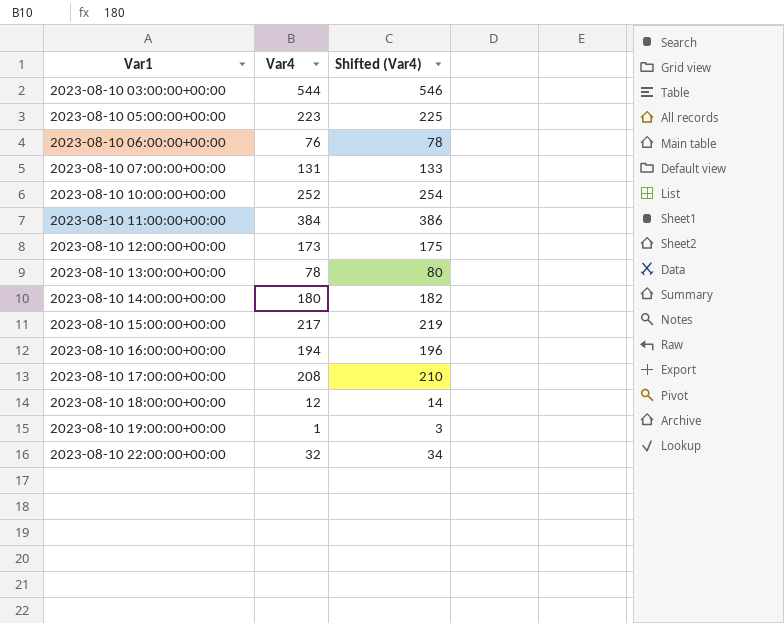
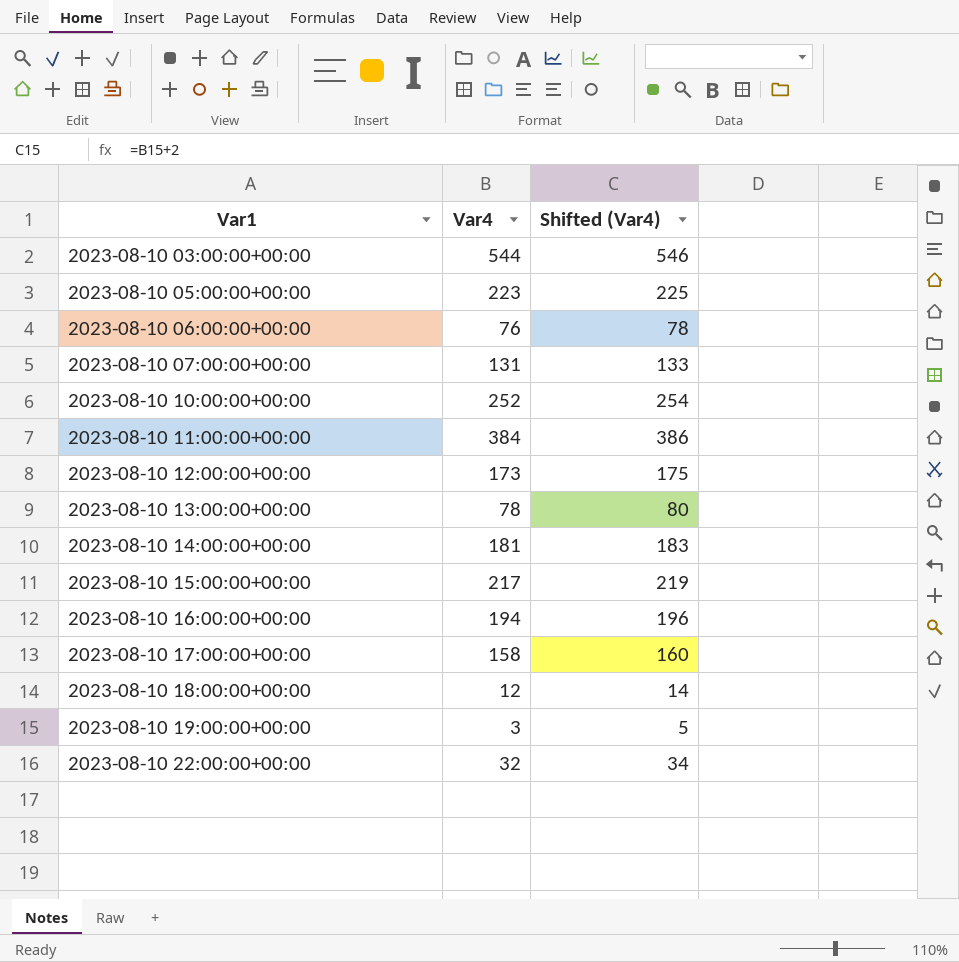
2023-08-10 14:00:00+00:00 | Var4: 180 -> 181
2023-08-10 14:00:00+00:00 | Shifted (Var4): 182 -> 183
2023-08-10 17:00:00+00:00 | Var4: 208 -> 158
2023-08-10 17:00:00+00:00 | Shifted (Var4): 210 -> 160
2023-08-10 19:00:00+00:00 | Var4: 1 -> 3
2023-08-10 19:00:00+00:00 | Shifted (Var4): 3 -> 5

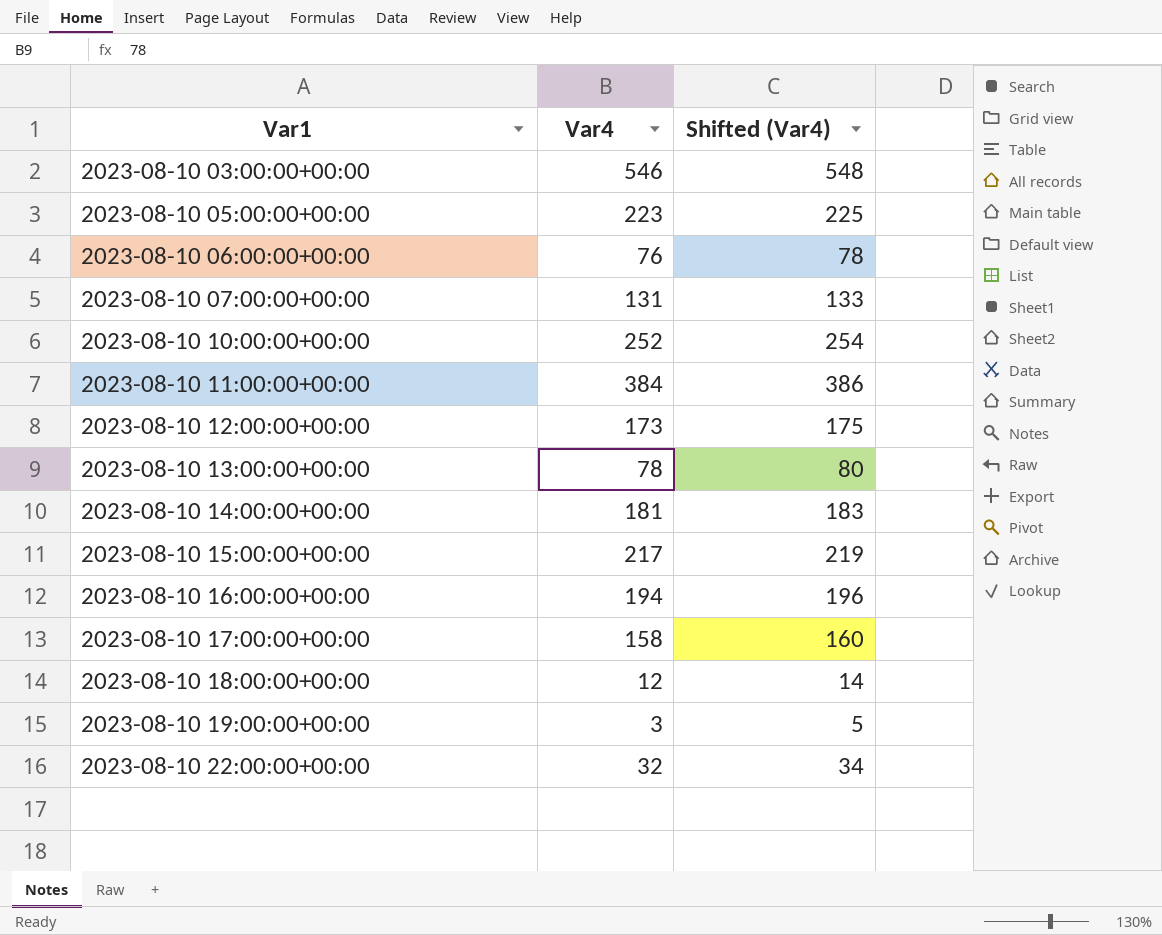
2023-08-10 03:00:00+00:00 | Var4: 544 -> 546
2023-08-10 03:00:00+00:00 | Shifted (Var4): 546 -> 548

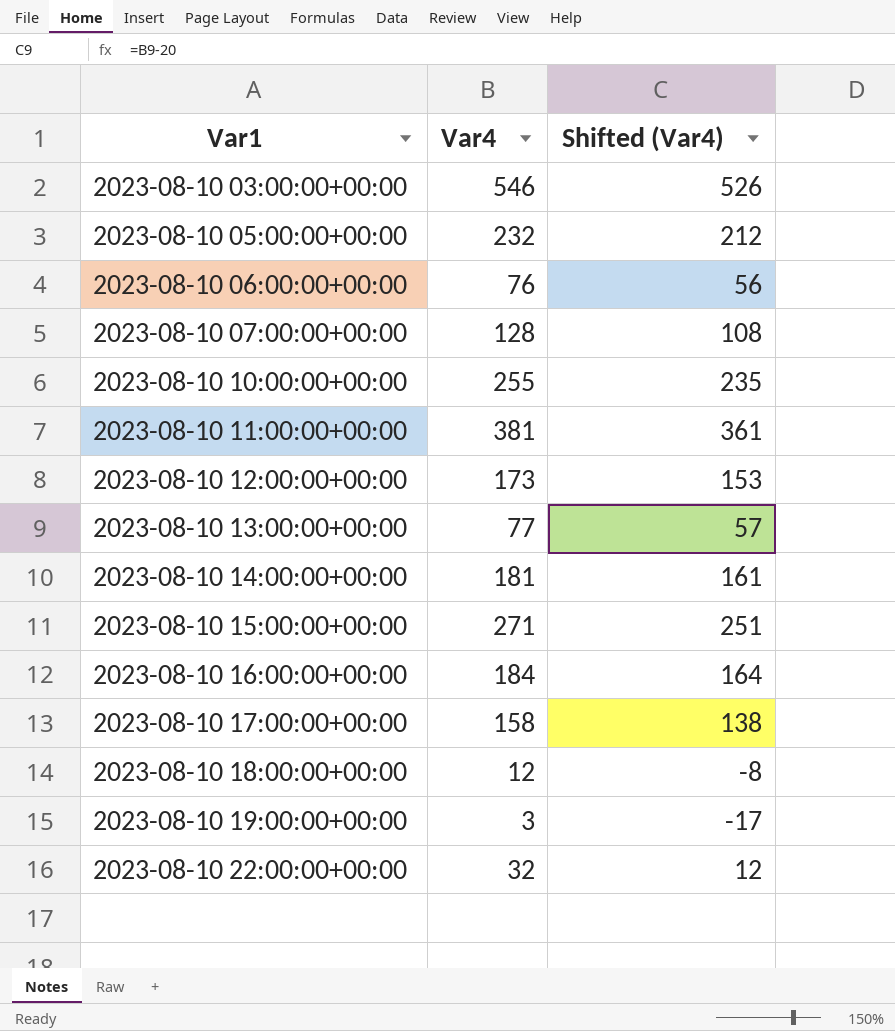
column Shifted (Var4) | formula: [Var4] + 2 -> [Var4] - 20
2023-08-10 05:00:00+00:00 | Var4: 223 -> 232
2023-08-10 07:00:00+00:00 | Var4: 131 -> 128
2023-08-10 10:00:00+00:00 | Var4: 252 -> 255
2023-08-10 11:00:00+00:00 | Var4: 384 -> 381
2023-08-10 13:00:00+00:00 | Var4: 78 -> 77
2023-08-10 15:00:00+00:00 | Var4: 217 -> 271
2023-08-10 16:00:00+00:00 | Var4: 194 -> 184

